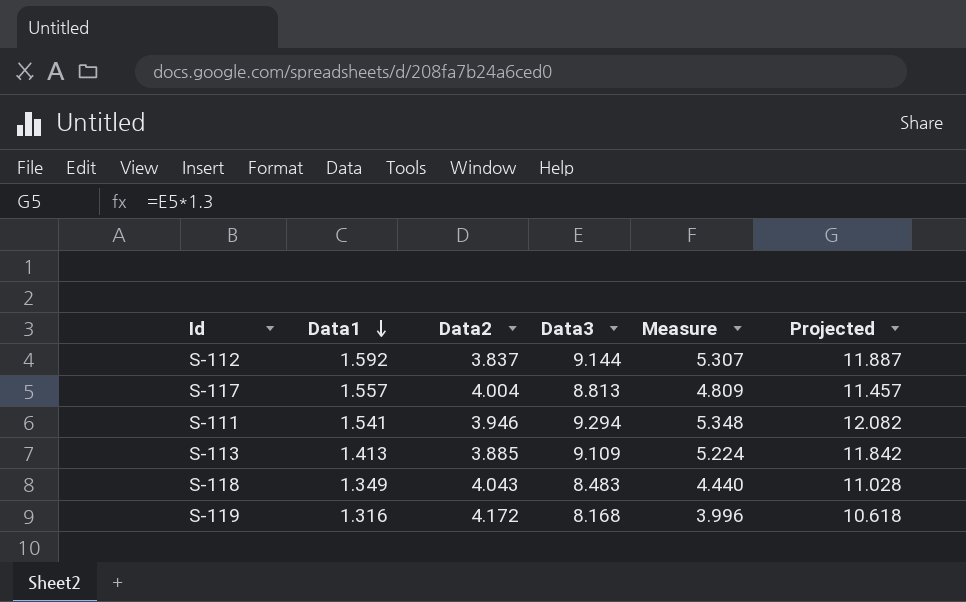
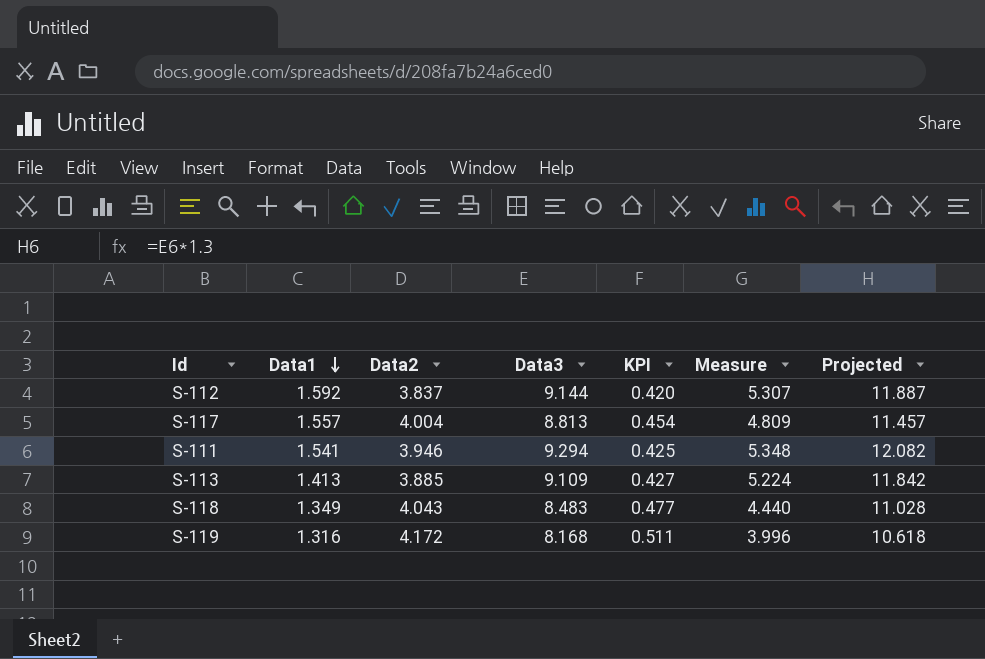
column KPI | formula: none -> [Data2] / [Data3]

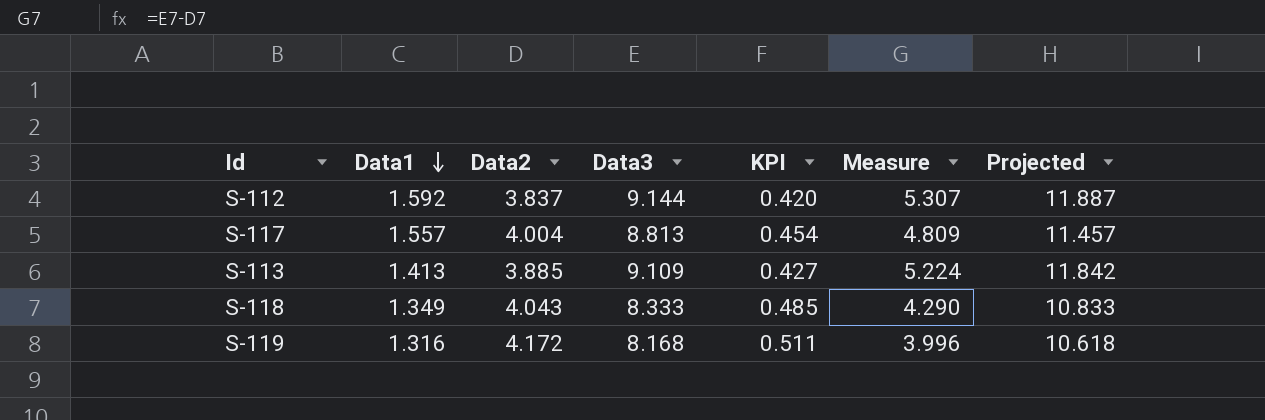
row S-111: 1.541 | 3.946 | 9.294 | 0.425 | 5.348 | 12.082 -> none
S-118 | Data3: 8.483 -> 8.333
S-118 | KPI: 0.477 -> 0.485
S-118 | Measure: 4.440 -> 4.290
S-118 | Projected: 11.028 -> 10.833

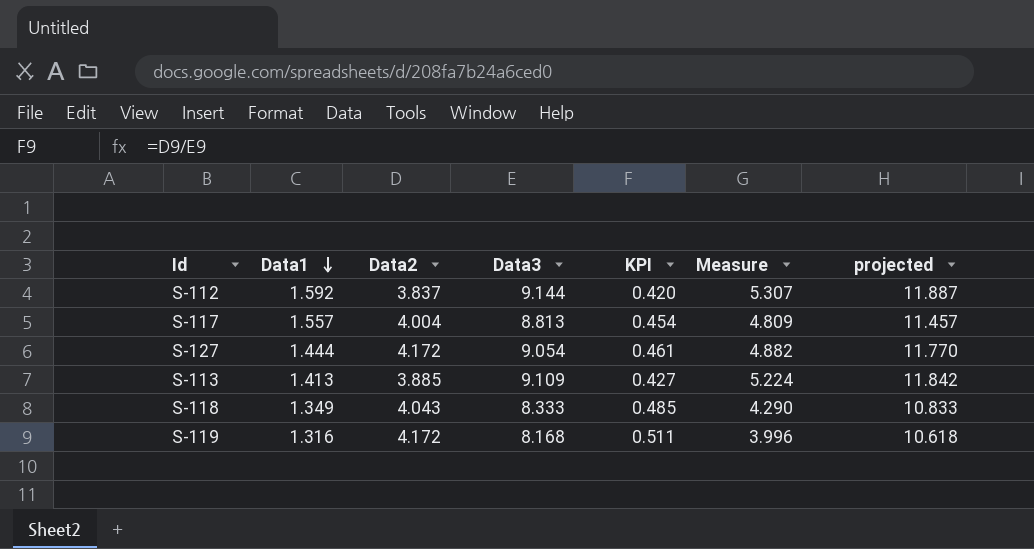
column name: Projected -> projected
row S-127: none -> 1.444 | 4.172 | 9.054 | 0.461 | 4.882 | 11.770

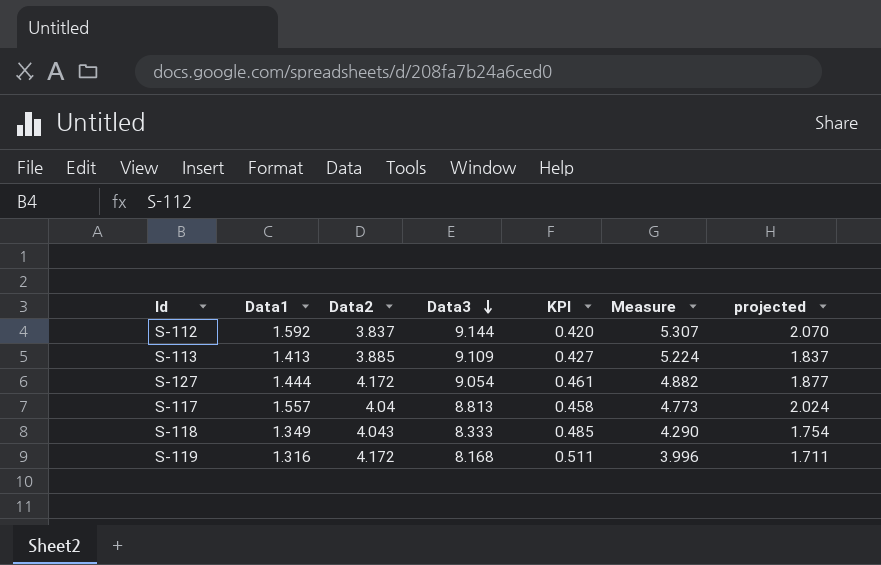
row order: Data1 descending -> Data3 descending
column projected | formula: [Data3] * 1.3 -> [Data1] * 1.3
S-117 | Data2: 4.004 -> 4.04
S-117 | KPI: 0.454 -> 0.458
S-117 | Measure: 4.809 -> 4.773

